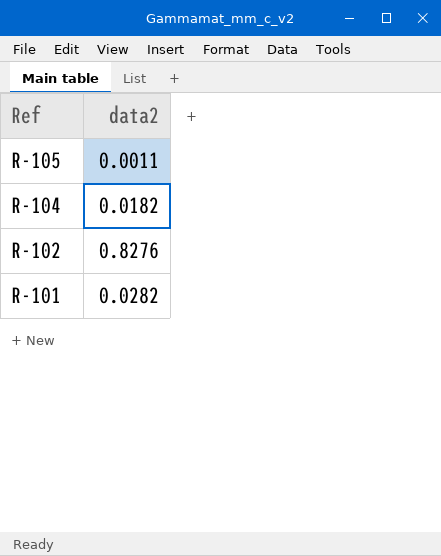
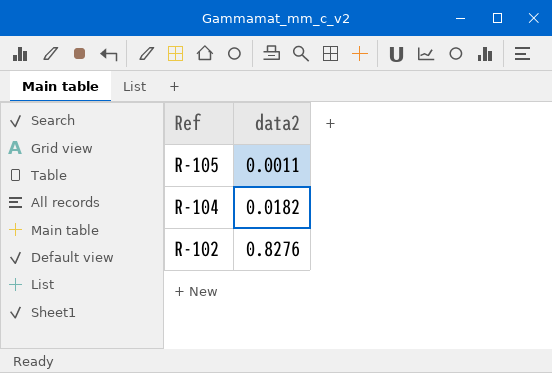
row R-101: 0.0282 -> none

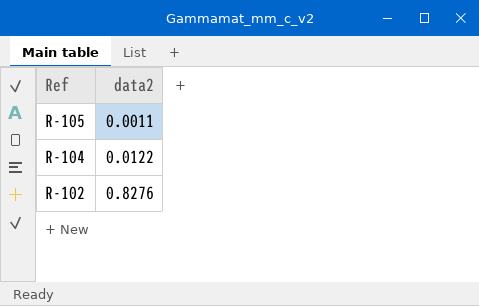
R-104 | data2: 0.0182 -> 0.0122

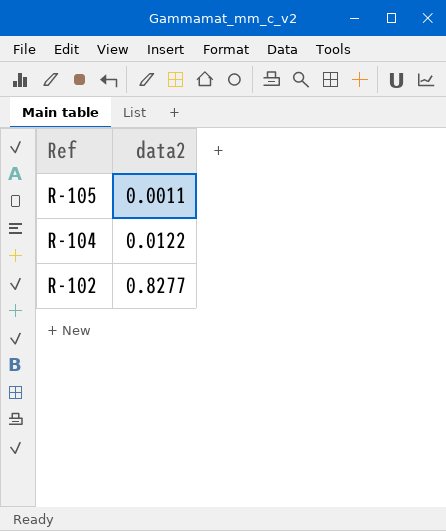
R-102 | data2: 0.8276 -> 0.8277

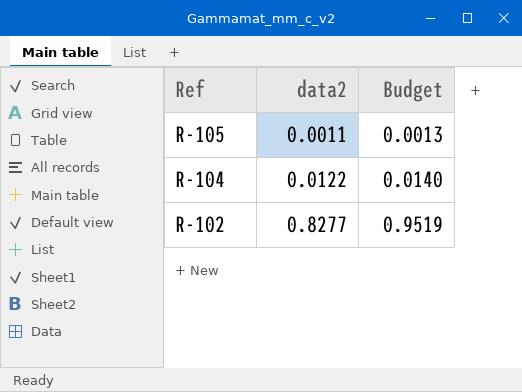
column Budget | formula: none -> [data2] * 1.15

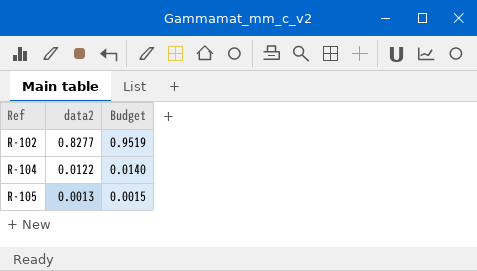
row order: Ref descending -> Ref ascending
R-105 | data2: 0.0011 -> 0.0013
R-105 | Budget: 0.0013 -> 0.0015

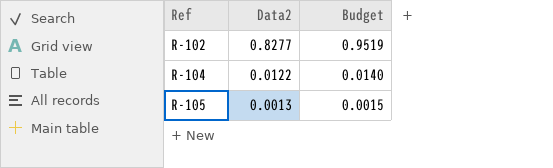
column name: data2 -> Data2

